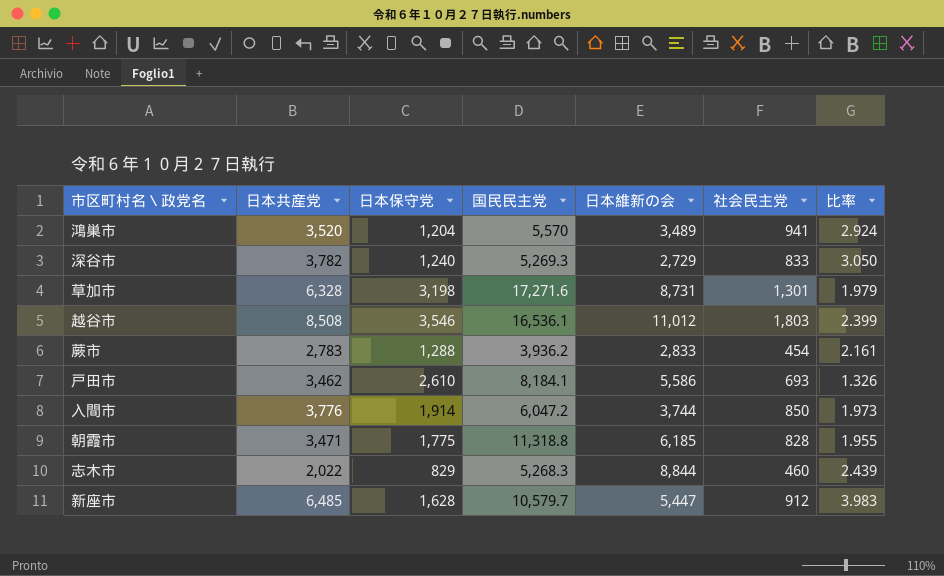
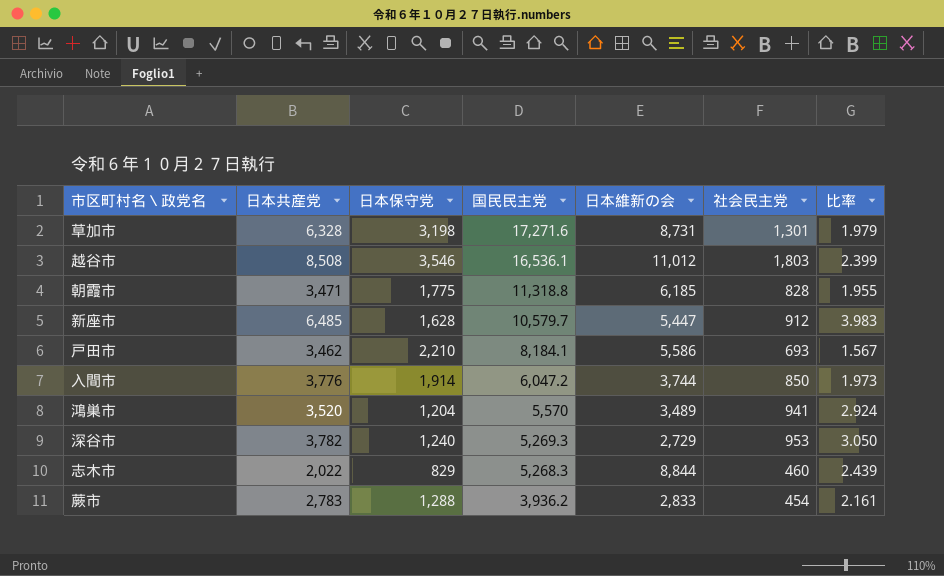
row order: none -> 国民民主党 descending
戸田市 | 日本保守党: 2,610 -> 2,210
戸田市 | 比率: 1.326 -> 1.567
深谷市 | 社会民主党: 833 -> 953

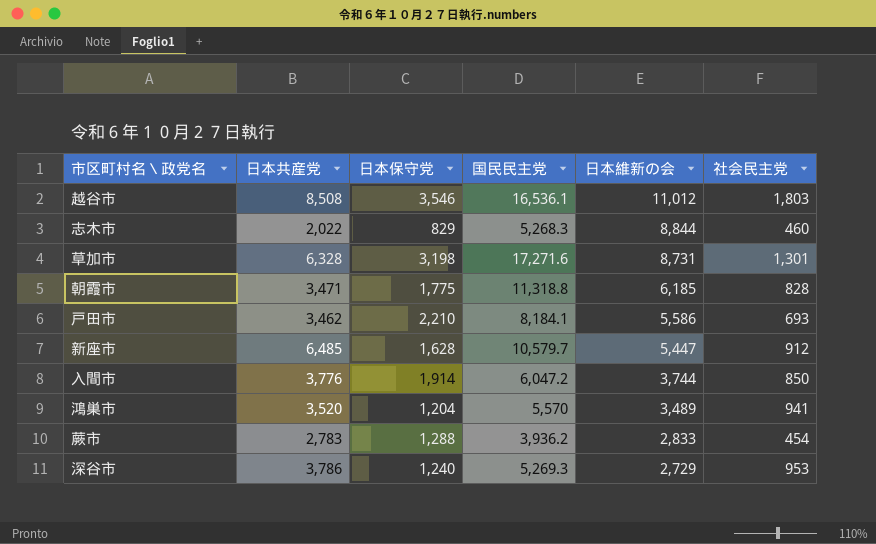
row order: 国民民主党 descending -> 日本維新の会 descending
column 比率 | formula: [日本共産党] / [日本保守党] -> none
深谷市 | 日本共産党: 3,782 -> 3,786

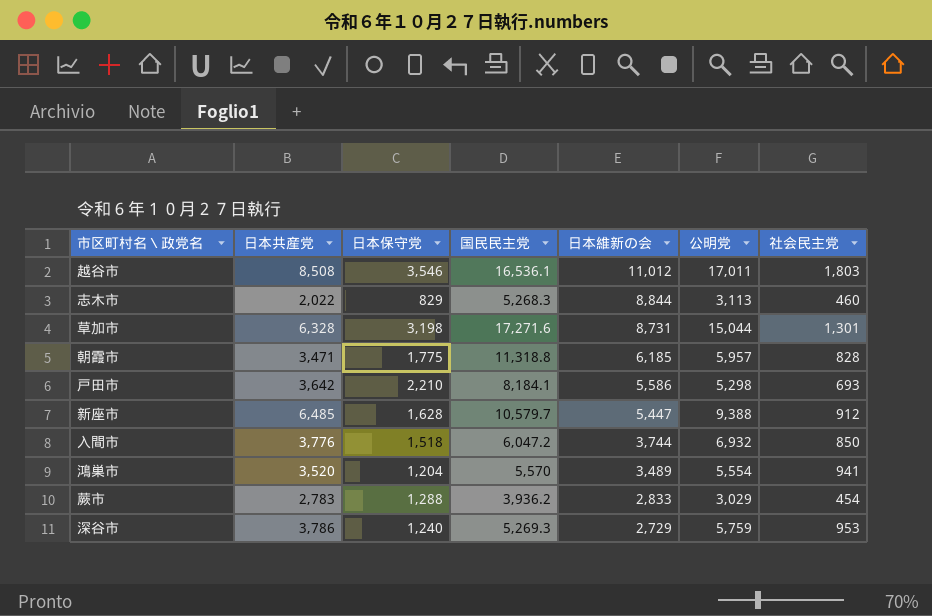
column 公明党 | position: none -> 6
戸田市 | 日本共産党: 3,462 -> 3,642
入間市 | 日本保守党: 1,914 -> 1,518

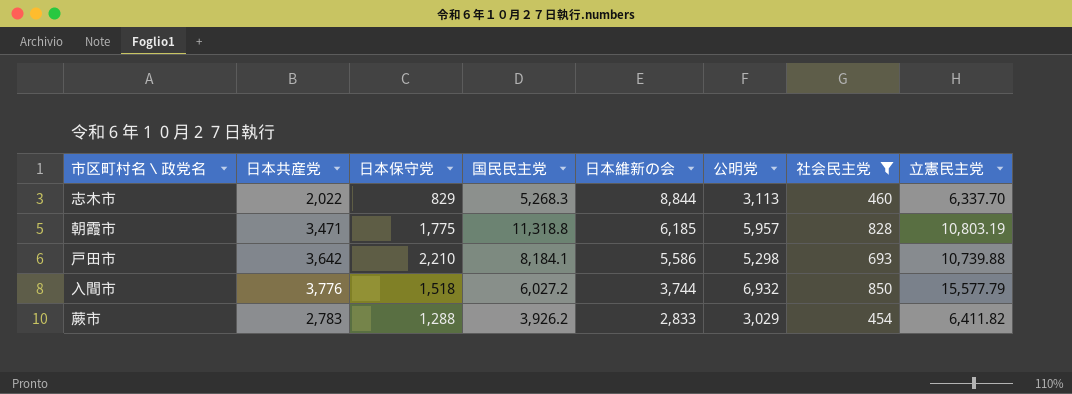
filter: none -> 社会民主党 <= 850
column 立憲民主党 | position: none -> 8
入間市 | 国民民主党: 6,047.2 -> 6,027.2
蕨市 | 国民民主党: 3,936.2 -> 3,926.2

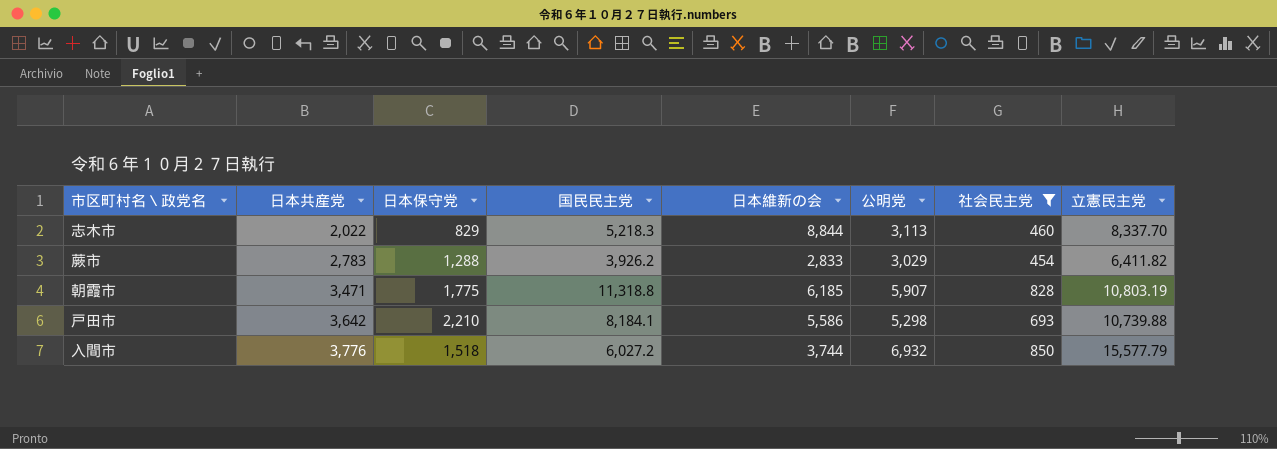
row order: 日本維新の会 descending -> 日本共産党 ascending
志木市 | 国民民主党: 5,268.3 -> 5,218.3
志木市 | 立憲民主党: 6,337.70 -> 8,337.70
朝霞市 | 公明党: 5,957 -> 5,907

